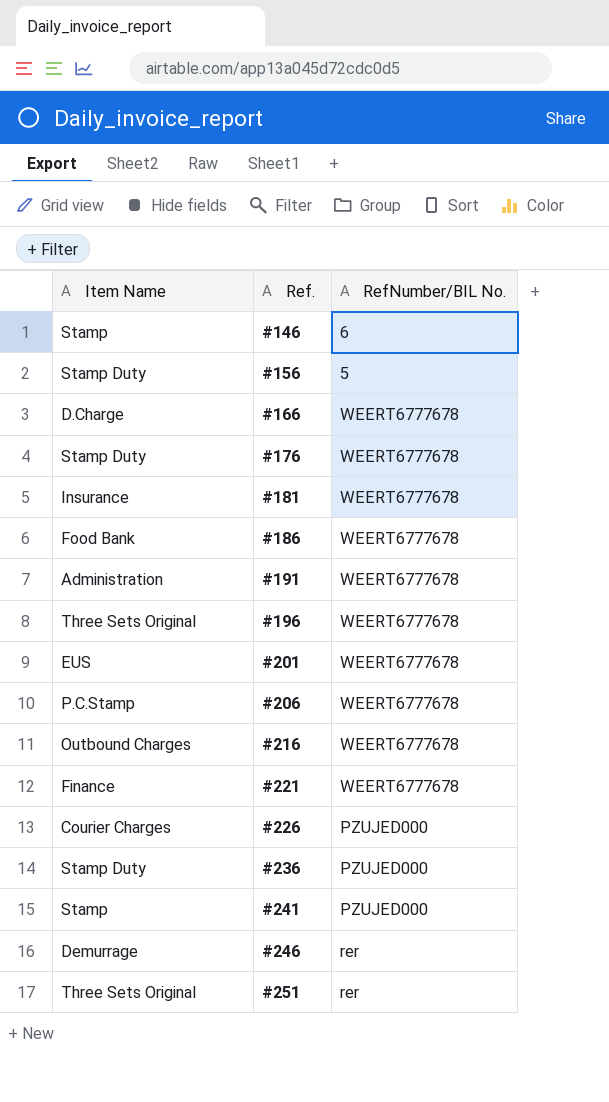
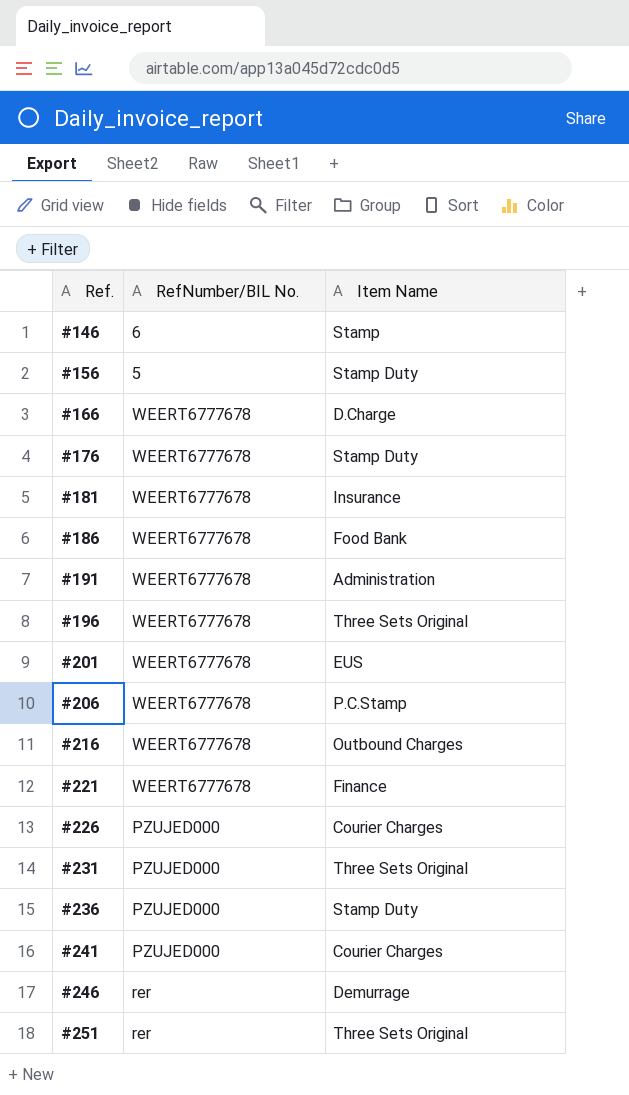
column Item Name | position: 1 -> 3
row #231: none -> PZUJED000 | Three Sets Original
#241 | Item Name: Stamp -> Courier Charges

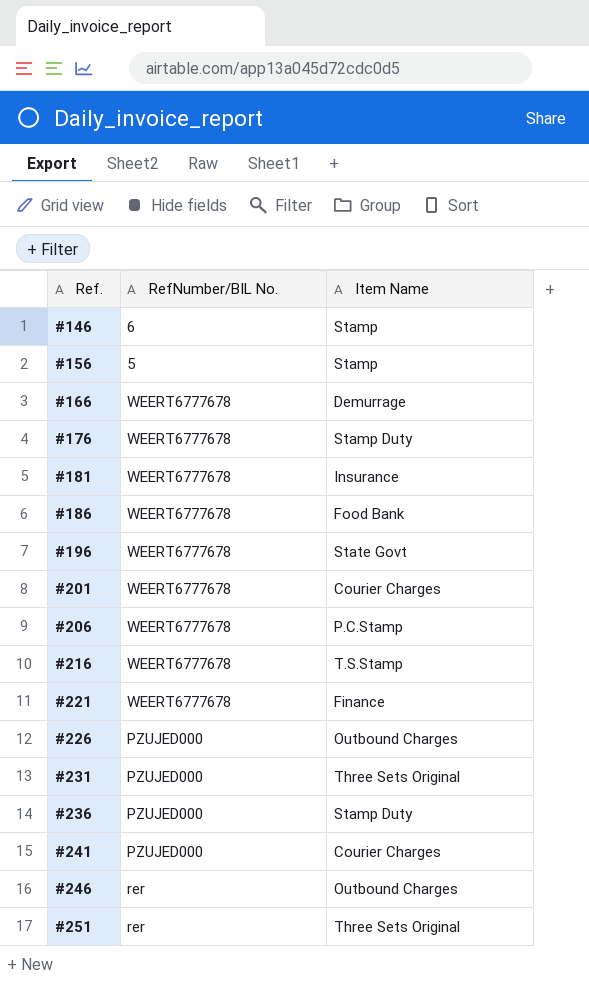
row #191: WEERT6777678 | Administration -> none
#156 | Item Name: Stamp Duty -> Stamp
#166 | Item Name: D.Charge -> Demurrage
#196 | Item Name: Three Sets Original -> State Govt
#201 | Item Name: EUS -> Courier Charges
#216 | Item Name: Outbound Charges -> T.S.Stamp
#226 | Item Name: Courier Charges -> Outbound Charges
#246 | Item Name: Demurrage -> Outbound Charges

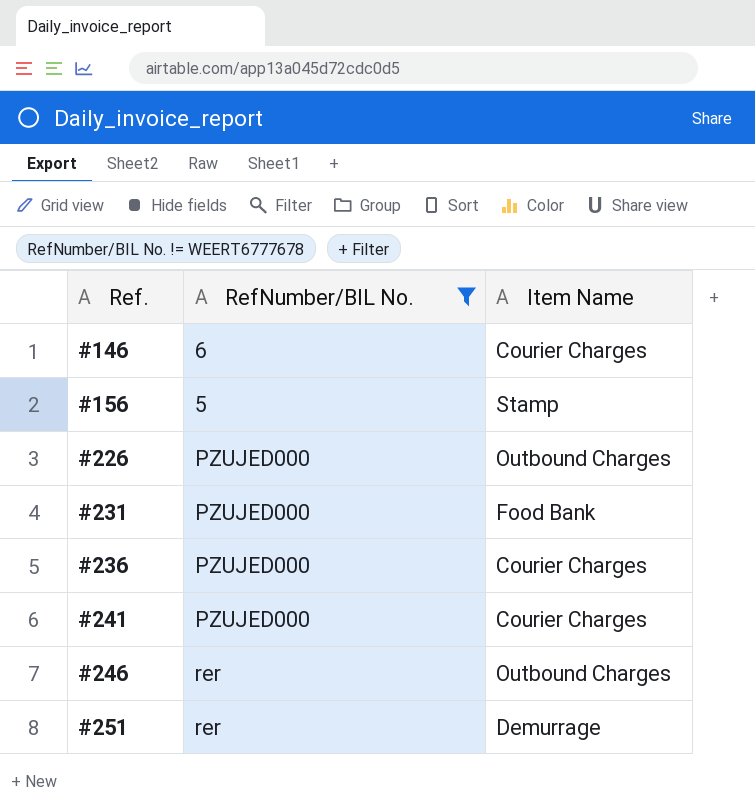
filter: none -> RefNumber/BIL No. != WEERT6777678
#146 | Item Name: Stamp -> Courier Charges
#231 | Item Name: Three Sets Original -> Food Bank
#236 | Item Name: Stamp Duty -> Courier Charges
#251 | Item Name: Three Sets Original -> Demurrage

